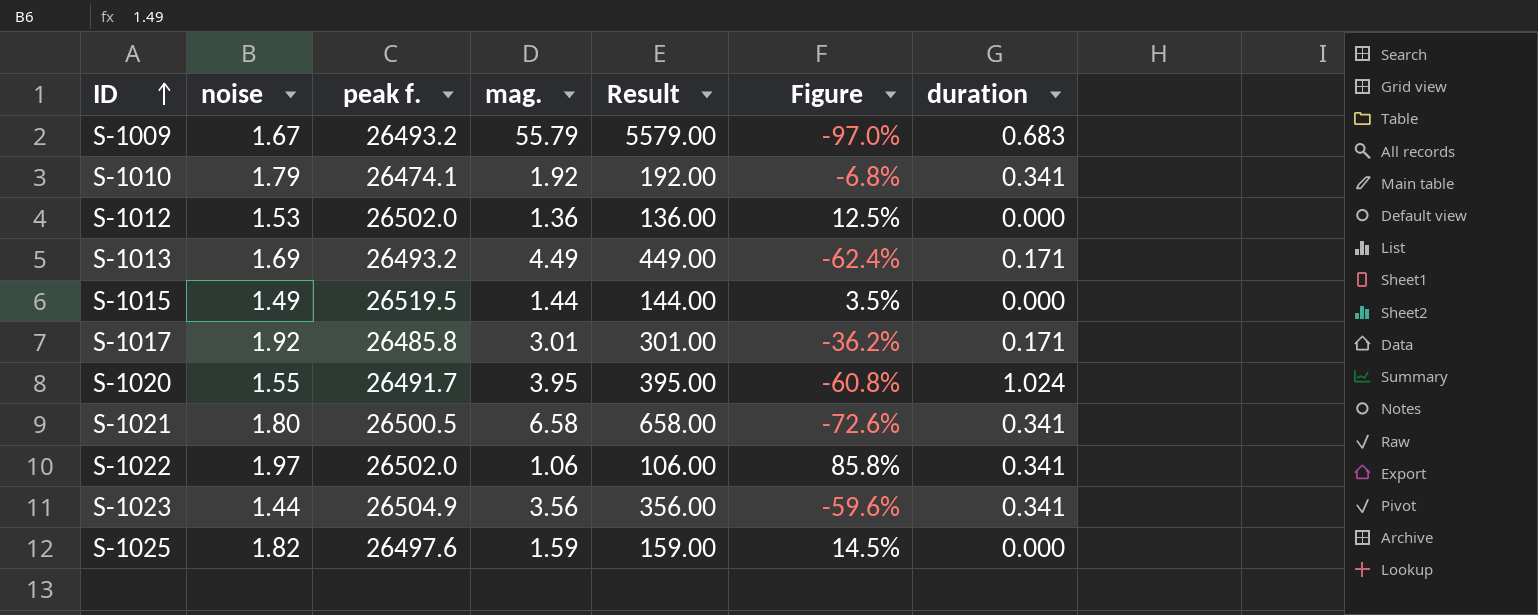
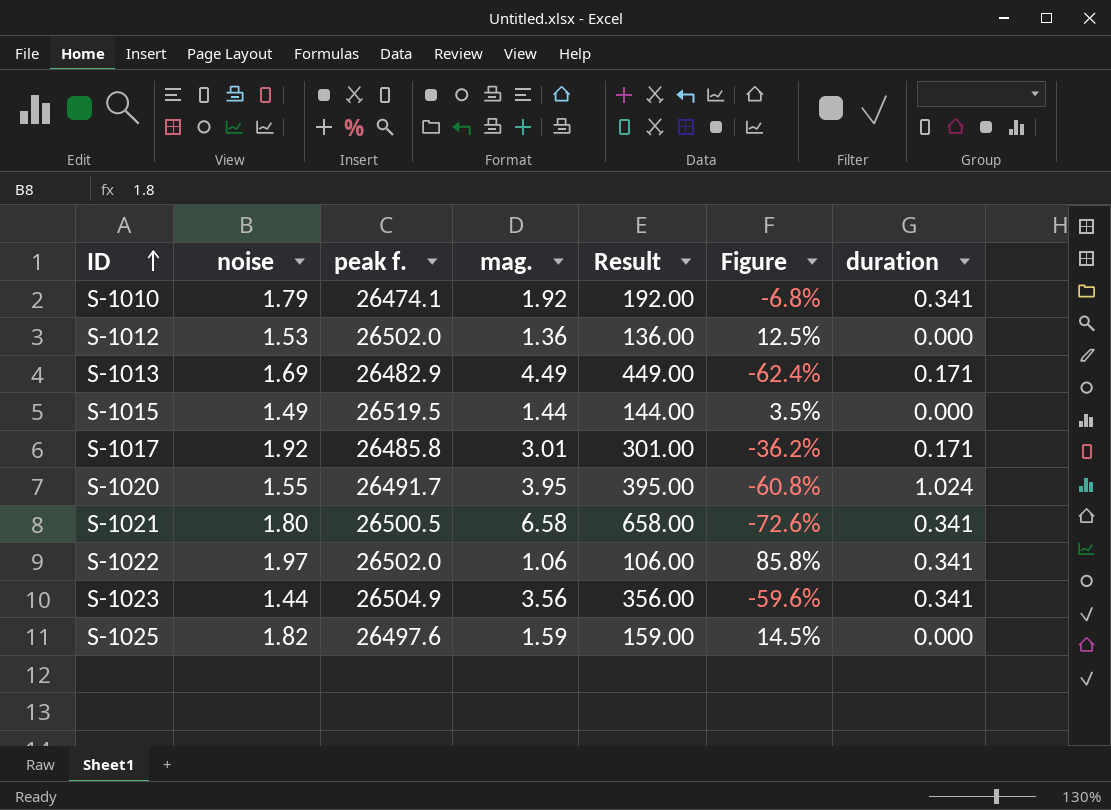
row S-1009: 1.67 | 26493.2 | 55.79 | 5579.00 | -97.0% | 0.683 -> none
S-1013 | peak f.: 26493.2 -> 26482.9

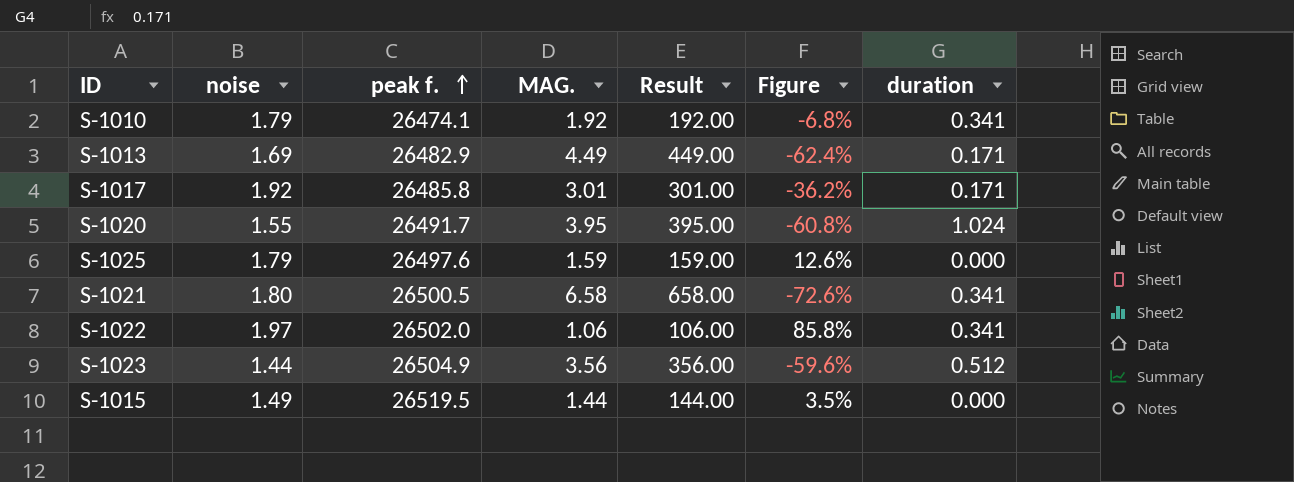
row order: ID ascending -> peak f. ascending
column name: mag. -> MAG.
row S-1012: 1.53 | 26502.0 | 1.36 | 136.00 | 12.5% | 0.000 -> none
S-1025 | noise: 1.82 -> 1.79
S-1025 | Figure: 14.5% -> 12.6%
S-1023 | duration: 0.341 -> 0.512

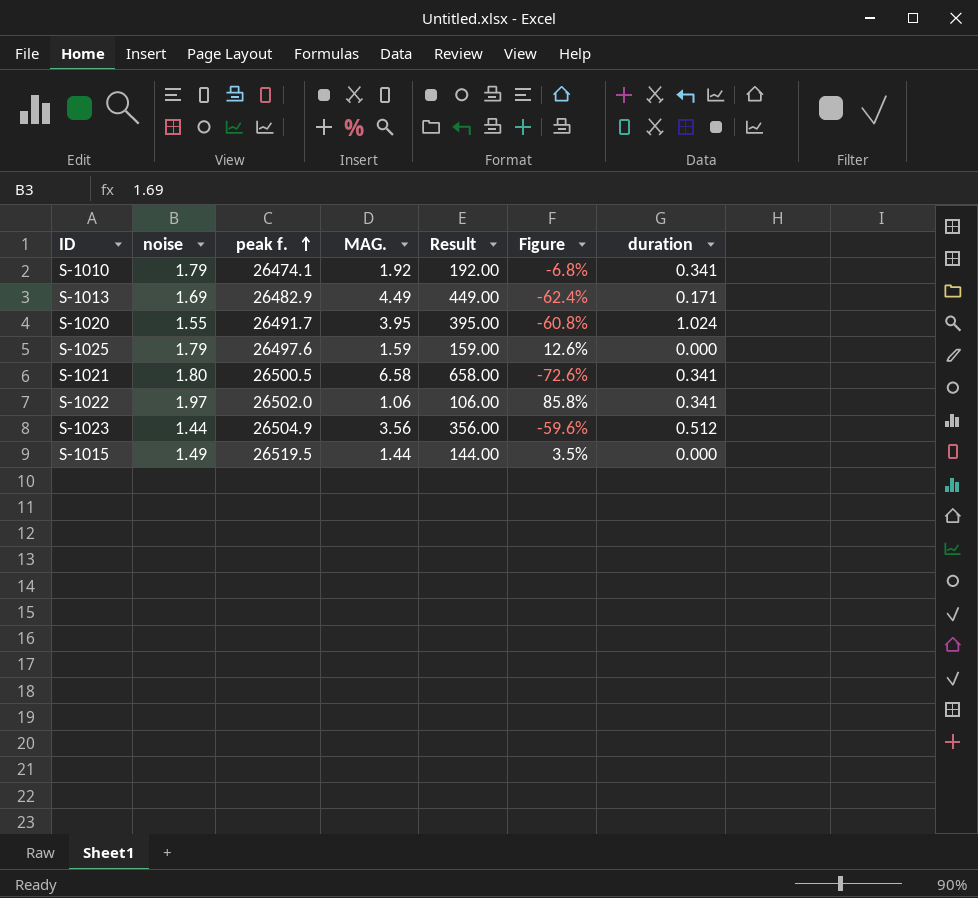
row S-1017: 1.92 | 26485.8 | 3.01 | 301.00 | -36.2% | 0.171 -> none

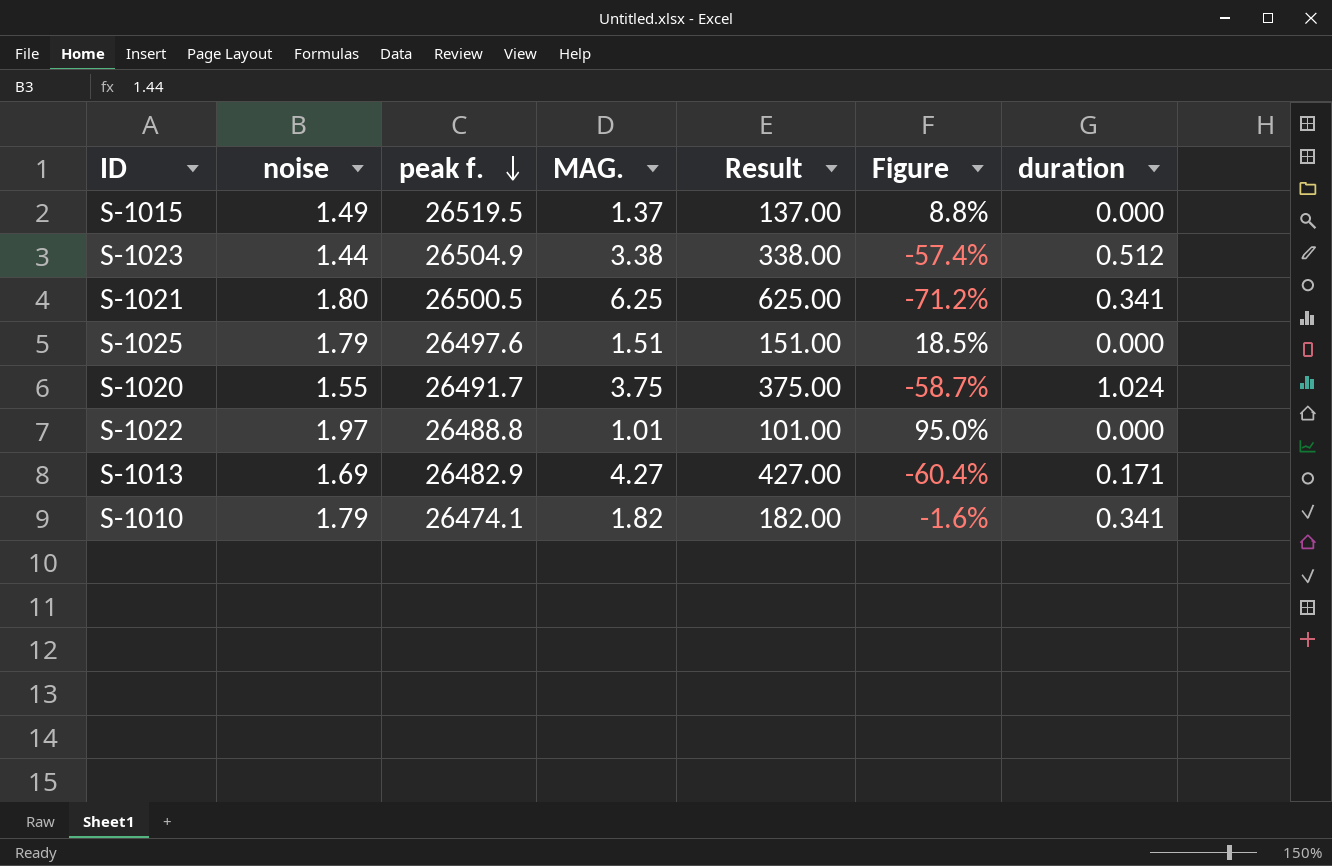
row order: peak f. ascending -> peak f. descending
S-1015 | MAG.: 1.44 -> 1.37
S-1015 | Result: 144.00 -> 137.00
S-1015 | Figure: 3.5% -> 8.8%
S-1023 | MAG.: 3.56 -> 3.38
S-1023 | Result: 356.00 -> 338.00
S-1023 | Figure: -59.6% -> -57.4%
S-1021 | MAG.: 6.58 -> 6.25
S-1021 | Result: 658.00 -> 625.00
S-1021 | Figure: -72.6% -> -71.2%
S-1025 | MAG.: 1.59 -> 1.51
S-1025 | Result: 159.00 -> 151.00
S-1025 | Figure: 12.6% -> 18.5%
S-1020 | MAG.: 3.95 -> 3.75
S-1020 | Result: 395.00 -> 375.00
S-1020 | Figure: -60.8% -> -58.7%
S-1022 | peak f.: 26502.0 -> 26488.8
S-1022 | MAG.: 1.06 -> 1.01
S-1022 | Result: 106.00 -> 101.00
S-1022 | Figure: 85.8% -> 95.0%
S-1022 | duration: 0.341 -> 0.000
S-1013 | MAG.: 4.49 -> 4.27
S-1013 | Result: 449.00 -> 427.00
S-1013 | Figure: -62.4% -> -60.4%
S-1010 | MAG.: 1.92 -> 1.82
S-1010 | Result: 192.00 -> 182.00
S-1010 | Figure: -6.8% -> -1.6%

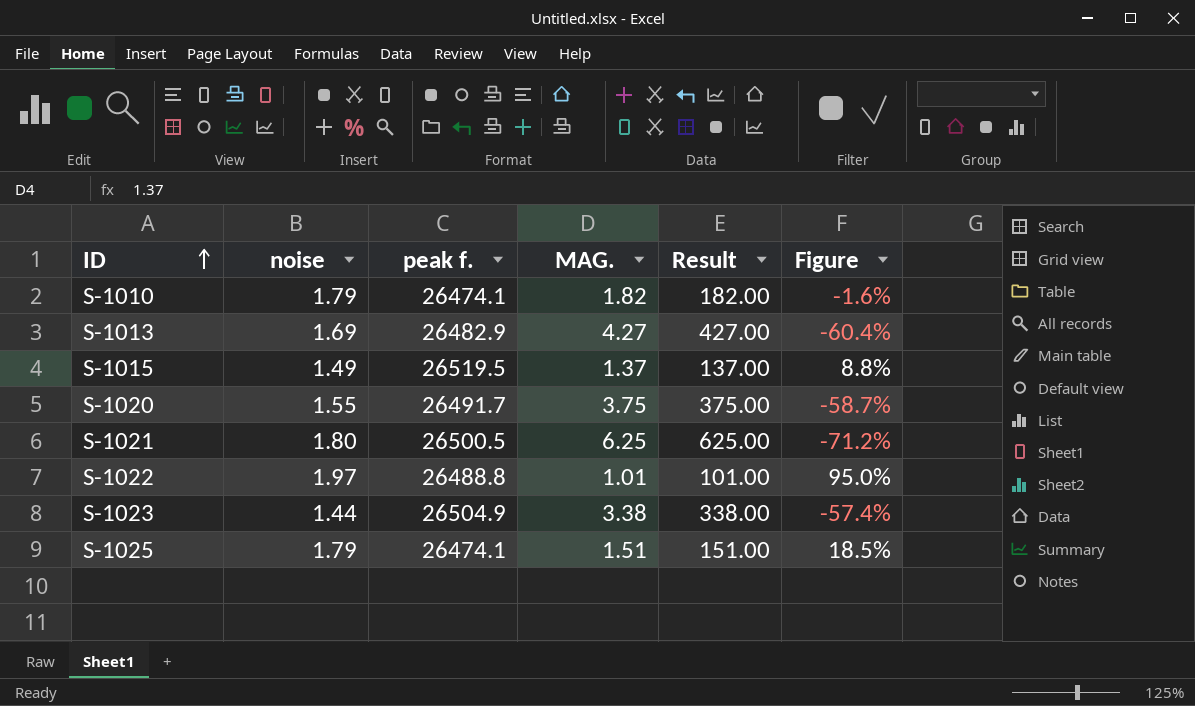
row order: peak f. descending -> ID ascending
column duration | position: 7 -> none
S-1025 | peak f.: 26497.6 -> 26474.1

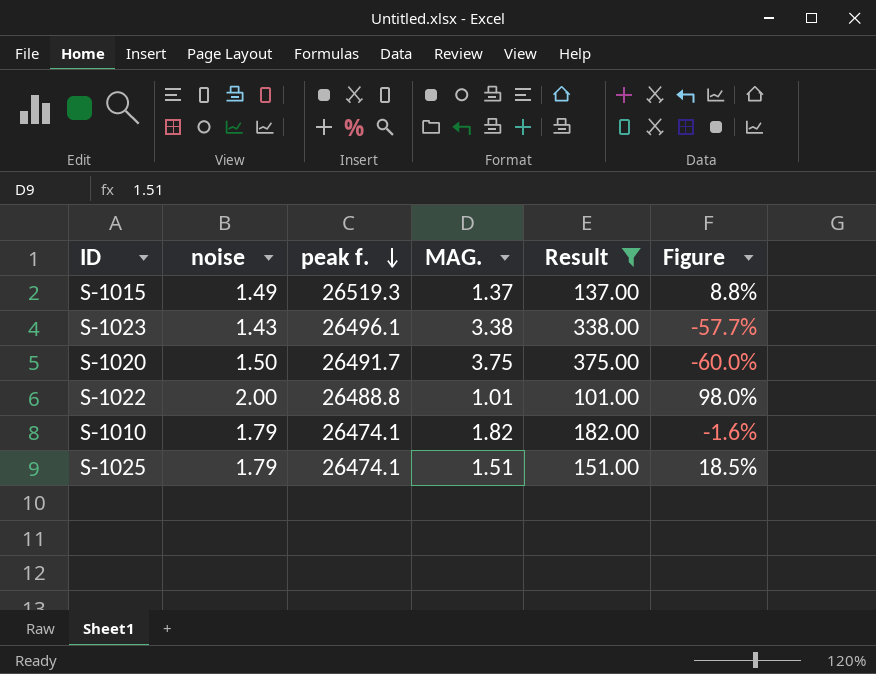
filter: none -> Result <= 375.00
row order: ID ascending -> peak f. descending
S-1015 | peak f.: 26519.5 -> 26519.3
S-1023 | noise: 1.44 -> 1.43
S-1023 | peak f.: 26504.9 -> 26496.1
S-1023 | Figure: -57.4% -> -57.7%
S-1020 | noise: 1.55 -> 1.50
S-1020 | Figure: -58.7% -> -60.0%
S-1022 | noise: 1.97 -> 2.00
S-1022 | Figure: 95.0% -> 98.0%

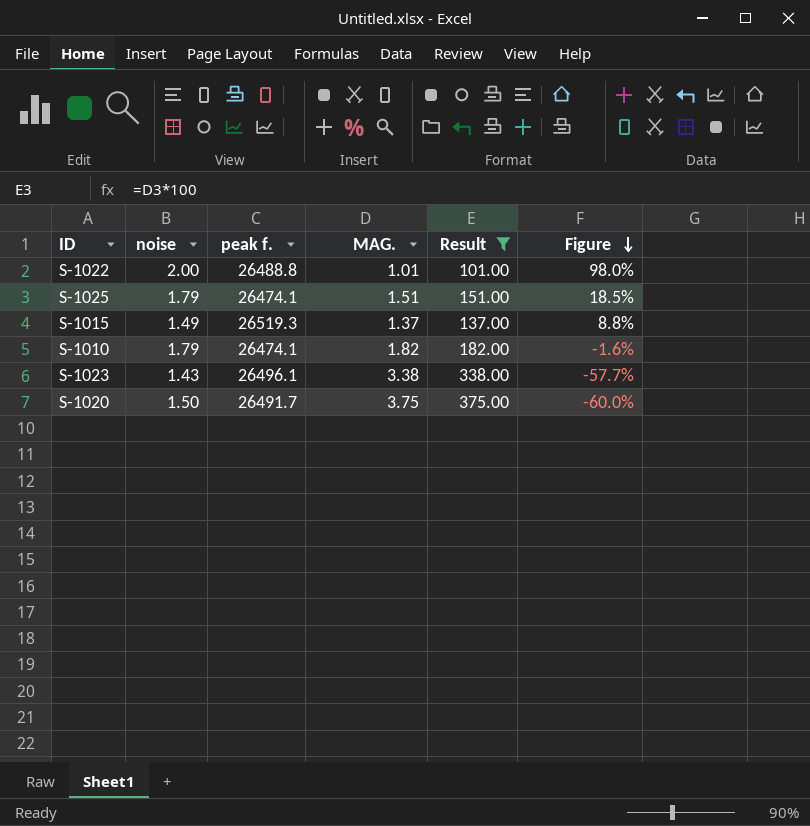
row order: peak f. descending -> Figure descending

